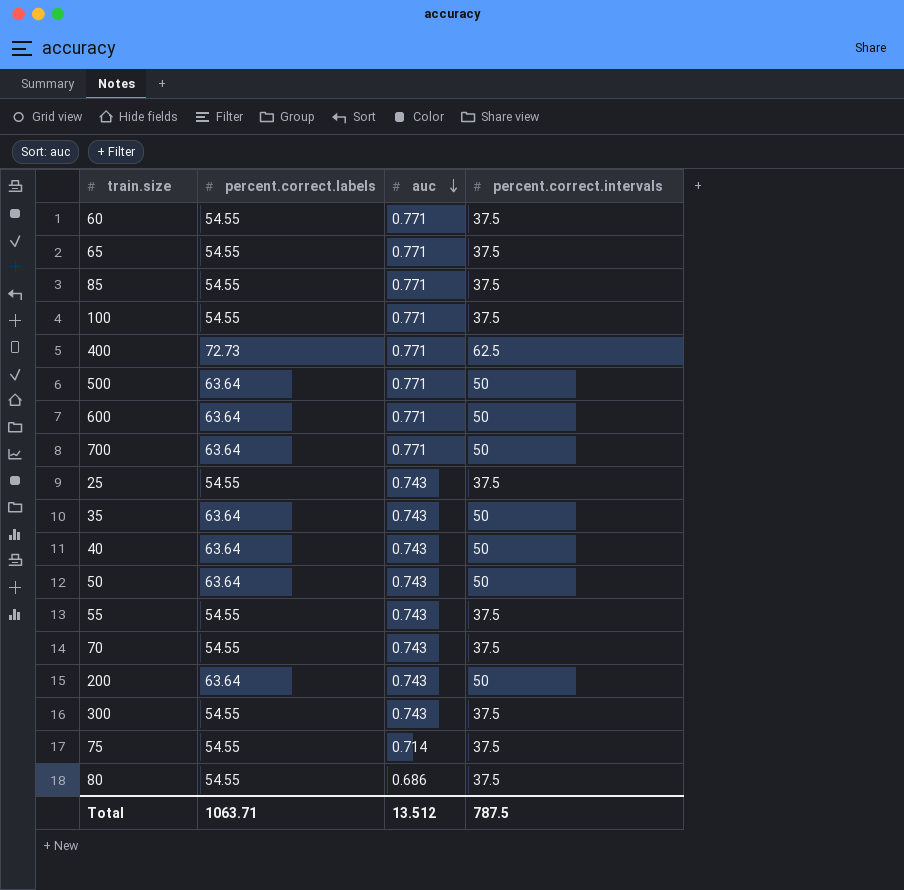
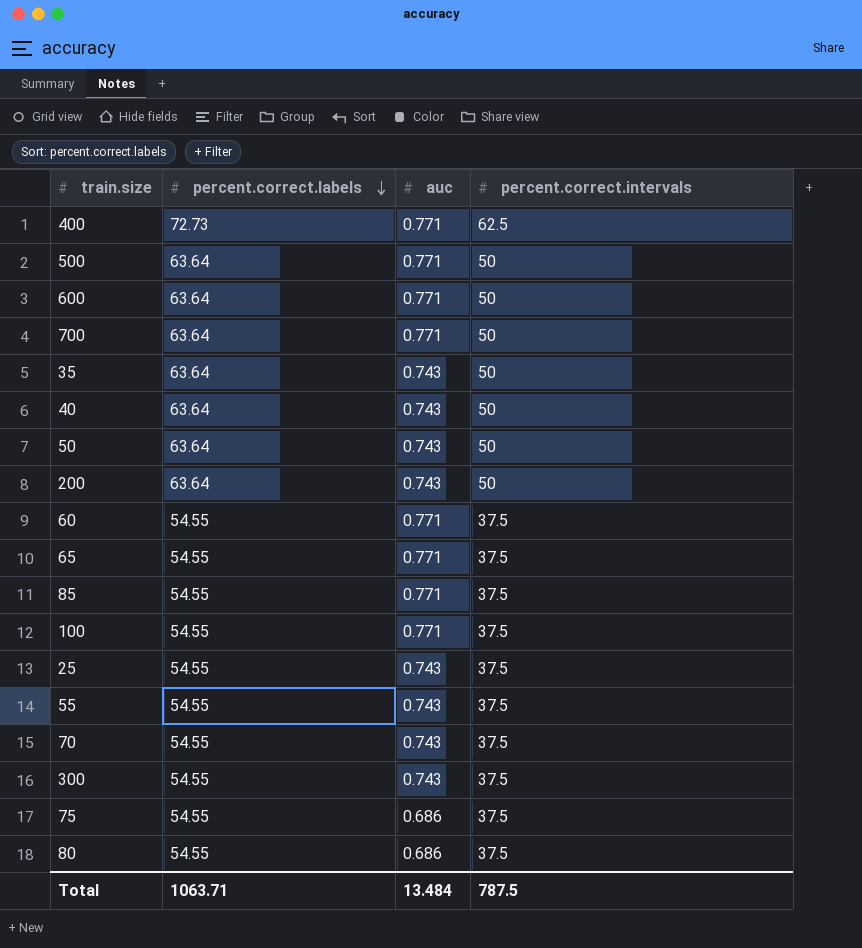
row order: auc descending -> percent.correct.labels descending
75 | auc: 0.714 -> 0.686
Total | auc: 13.512 -> 13.484

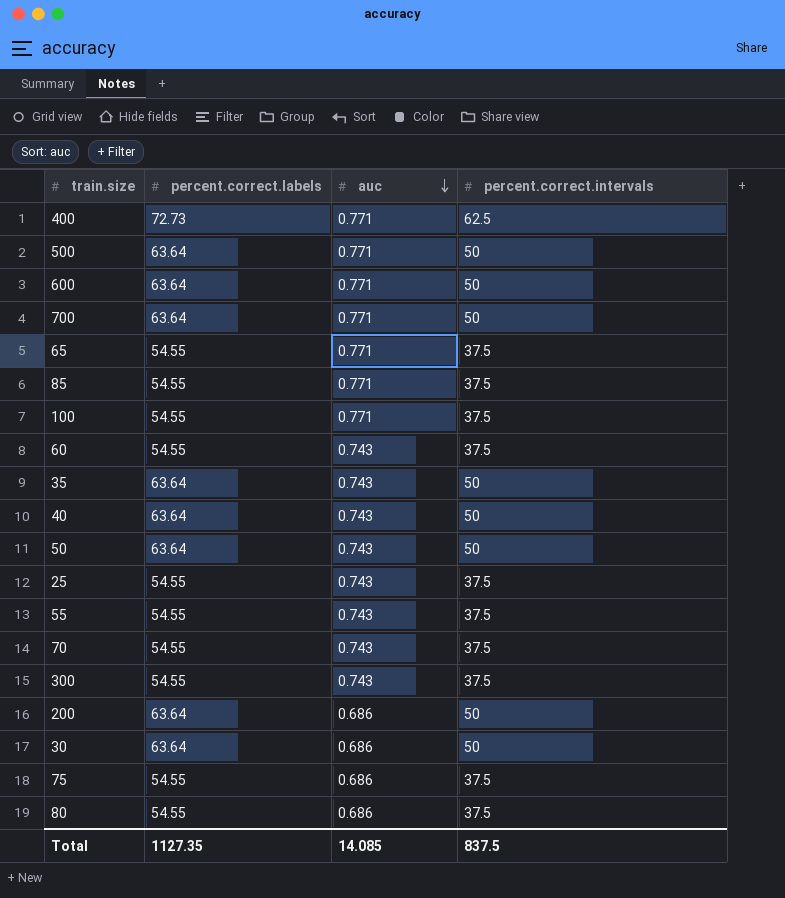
row order: percent.correct.labels descending -> auc descending
60 | auc: 0.771 -> 0.743
200 | auc: 0.743 -> 0.686
row 30: none -> 63.64 | 0.686 | 50
Total | percent.correct.labels: 1063.71 -> 1127.35
Total | auc: 13.484 -> 14.085
Total | percent.correct.intervals: 787.5 -> 837.5

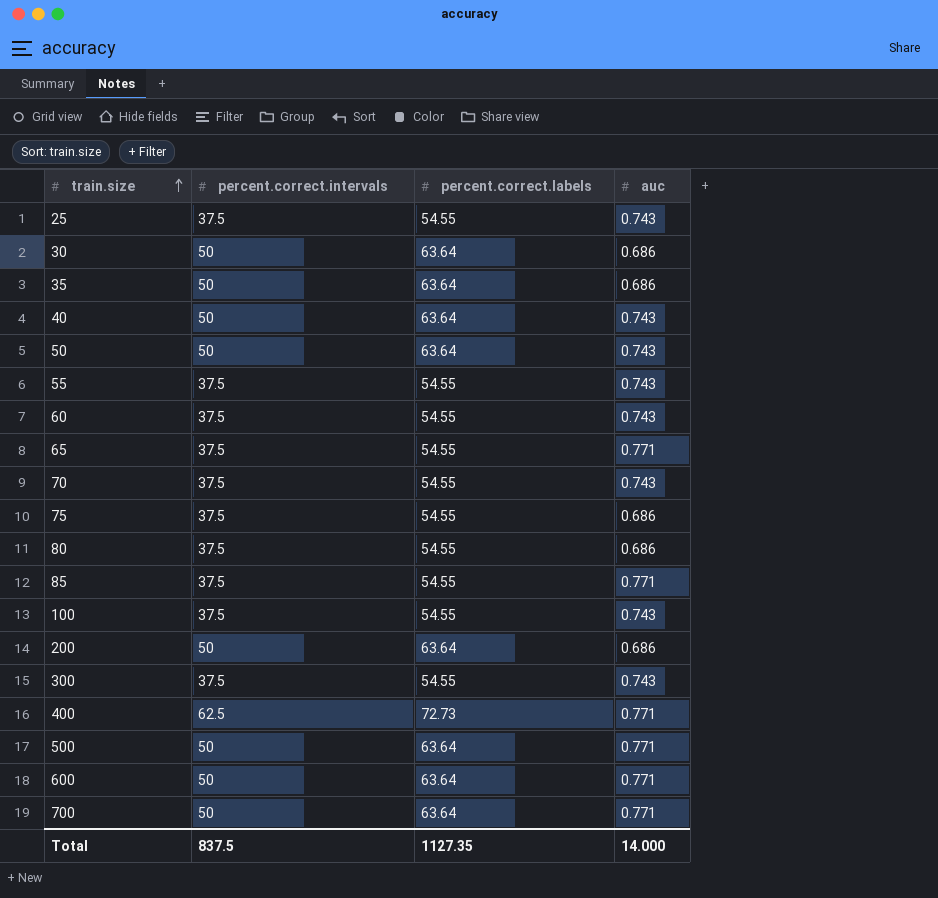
row order: auc descending -> train.size ascending
column percent.correct.intervals | position: 4 -> 2
35 | auc: 0.743 -> 0.686
100 | auc: 0.771 -> 0.743
Total | auc: 14.085 -> 14.000

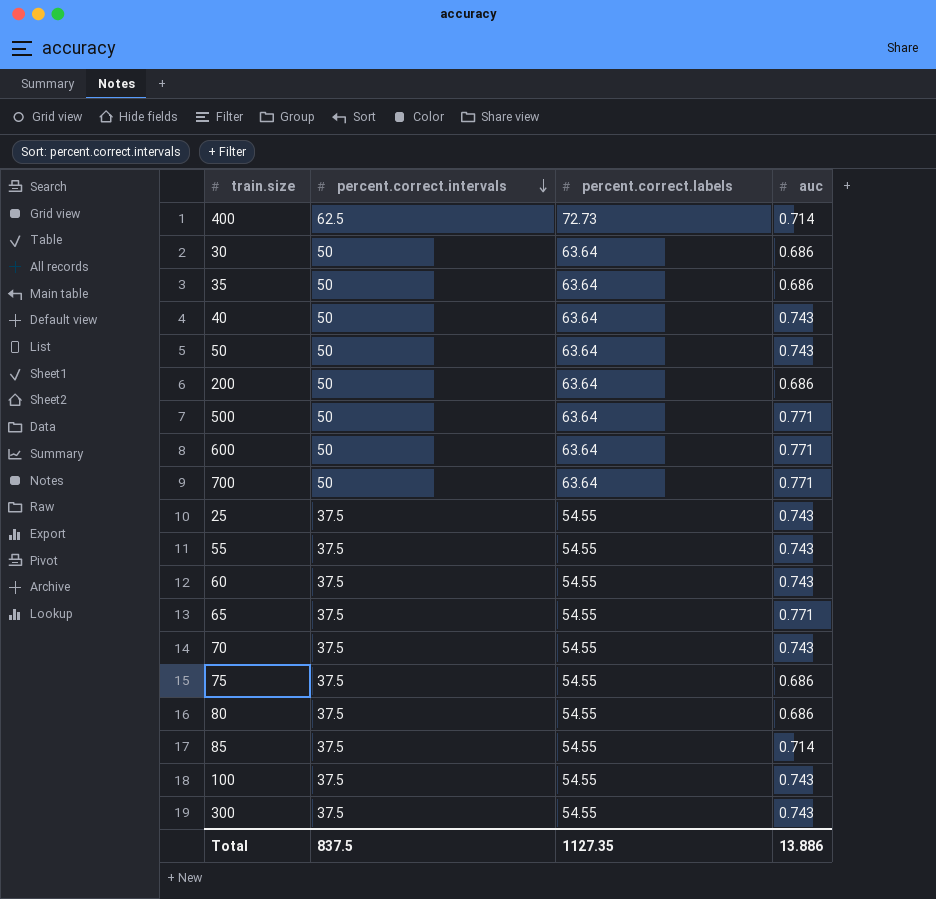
row order: train.size ascending -> percent.correct.intervals descending
400 | auc: 0.771 -> 0.714
85 | auc: 0.771 -> 0.714
Total | auc: 14.000 -> 13.886

